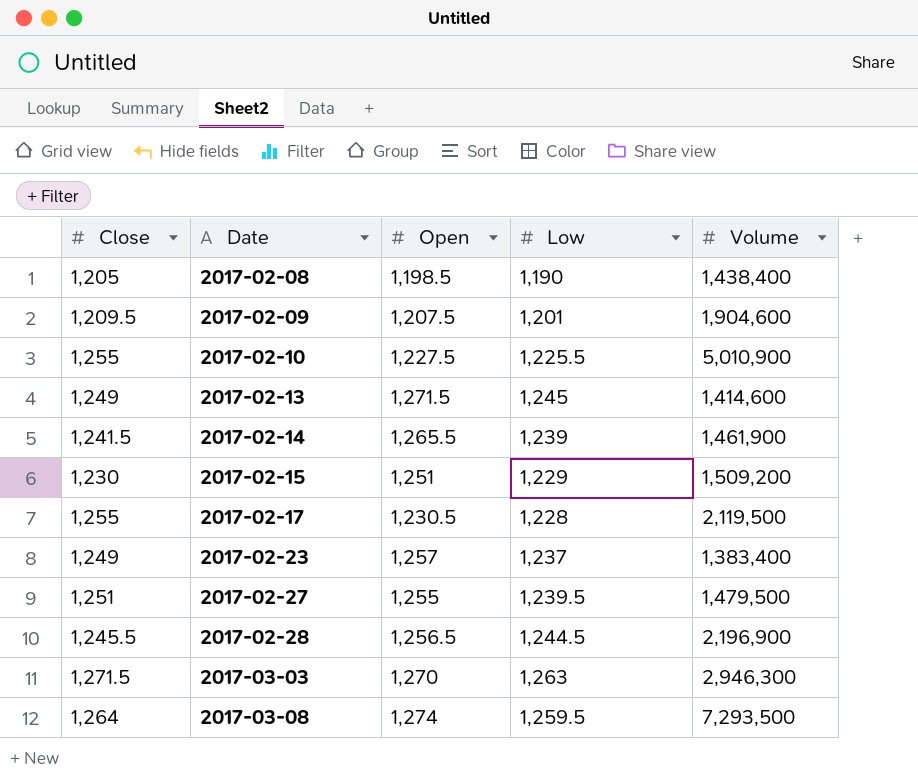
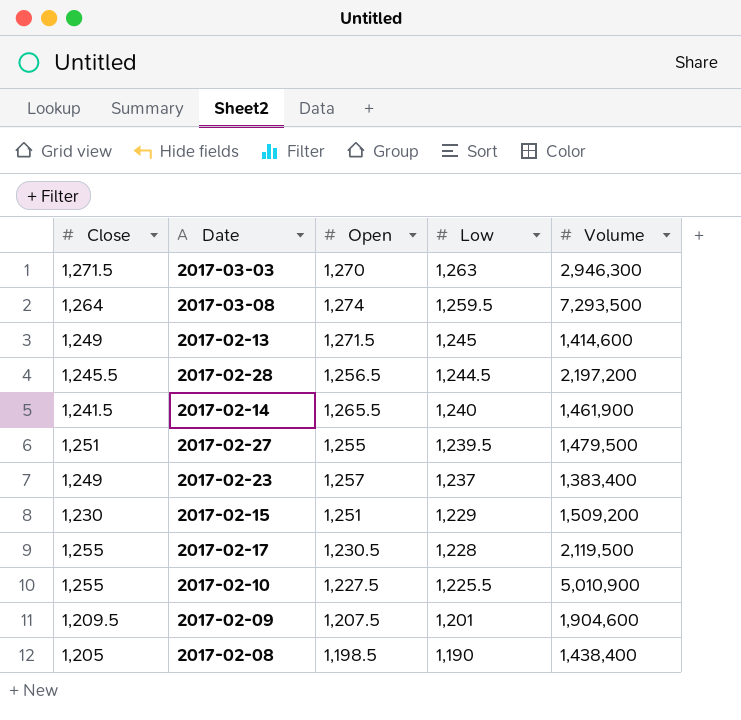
row order: Date ascending -> Low descending
2017-02-28 | Volume: 2,196,900 -> 2,197,200
2017-02-14 | Low: 1,239 -> 1,240

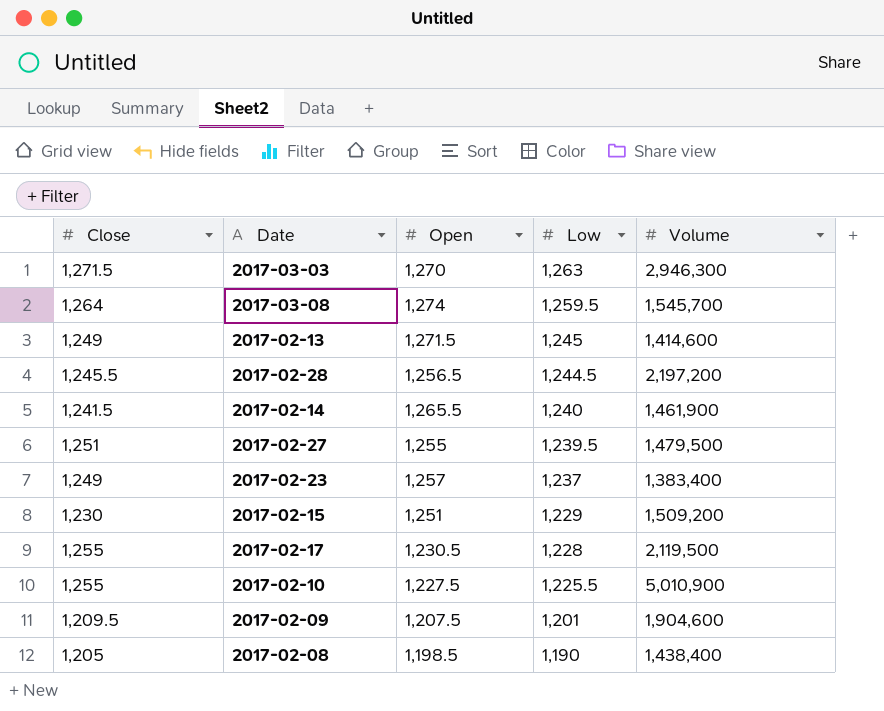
2017-03-08 | Volume: 7,293,500 -> 1,545,700

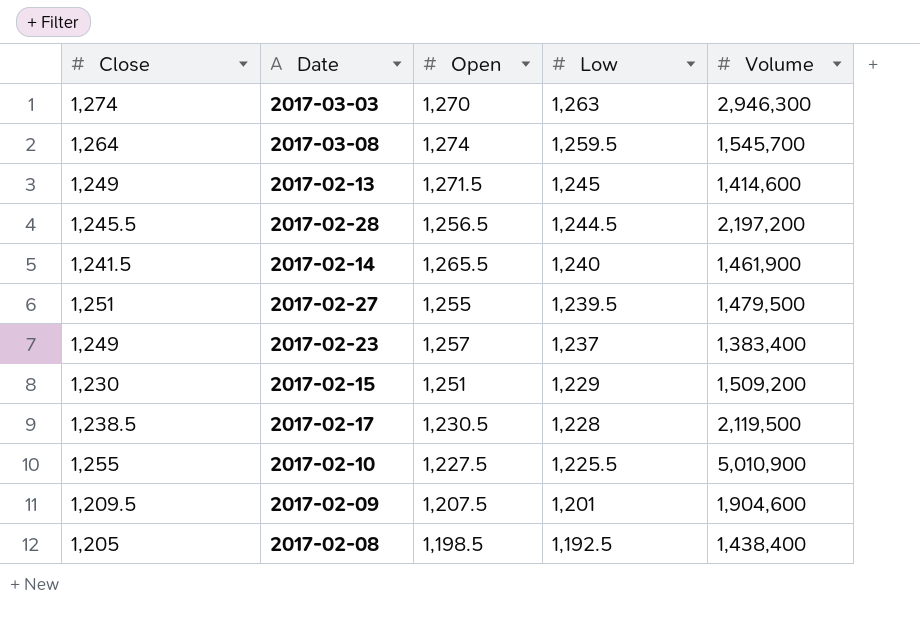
2017-03-03 | Close: 1,271.5 -> 1,274
2017-02-17 | Close: 1,255 -> 1,238.5
2017-02-08 | Low: 1,190 -> 1,192.5

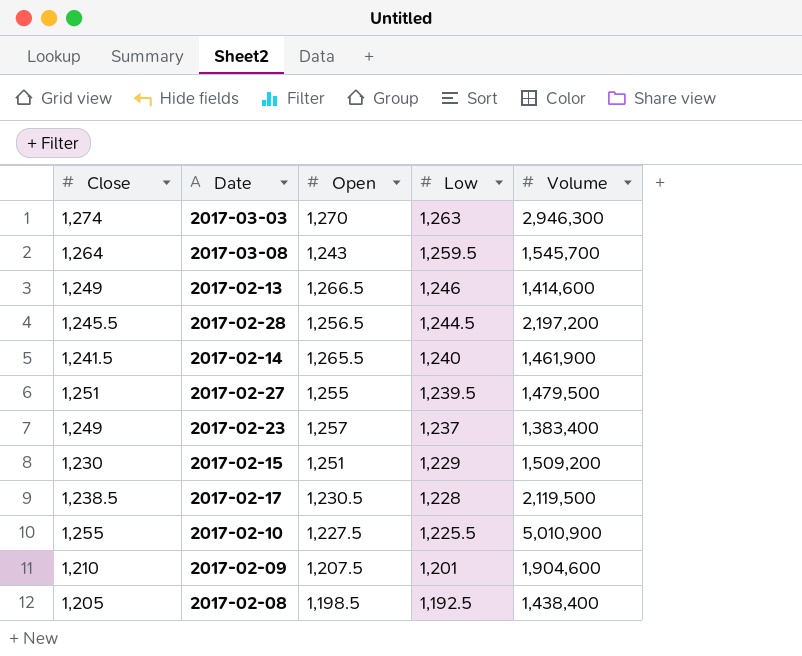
2017-03-08 | Open: 1,274 -> 1,243
2017-02-13 | Open: 1,271.5 -> 1,266.5
2017-02-13 | Low: 1,245 -> 1,246
2017-02-09 | Close: 1,209.5 -> 1,210

